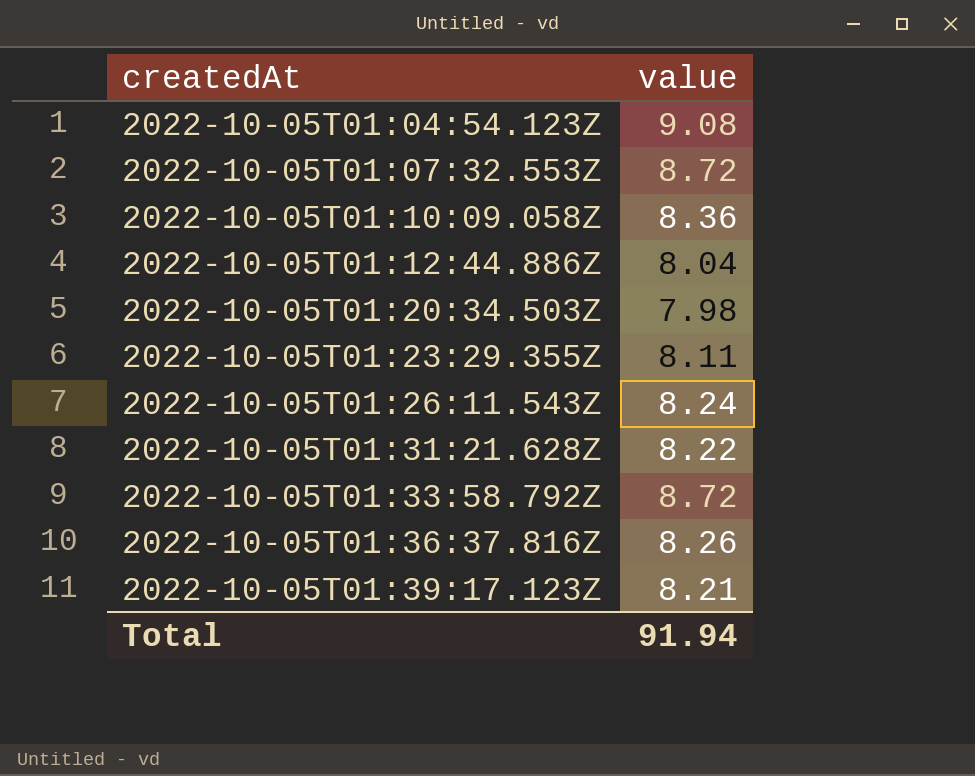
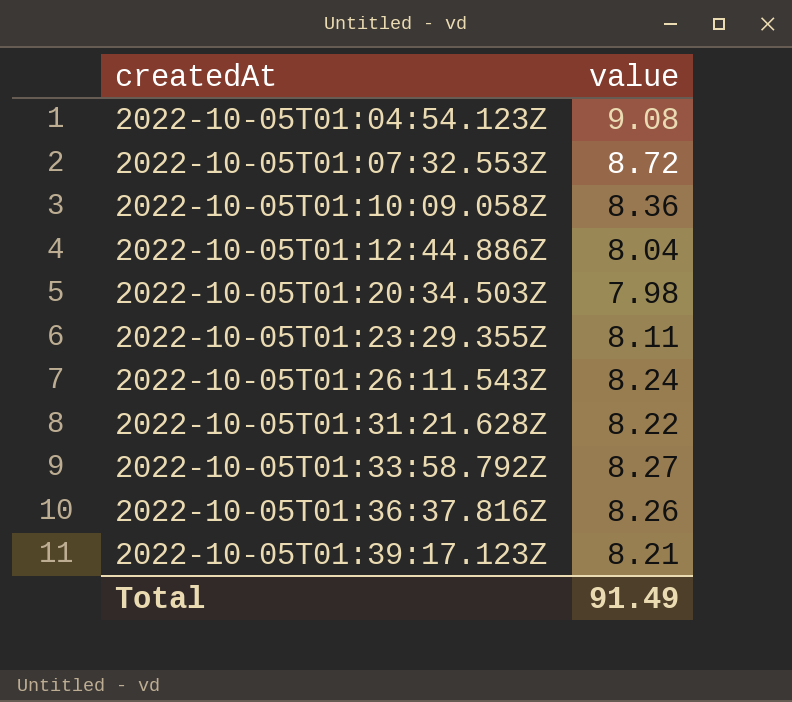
2022-10-05T01:33:58.792Z | value: 8.72 -> 8.27
Total | value: 91.94 -> 91.49

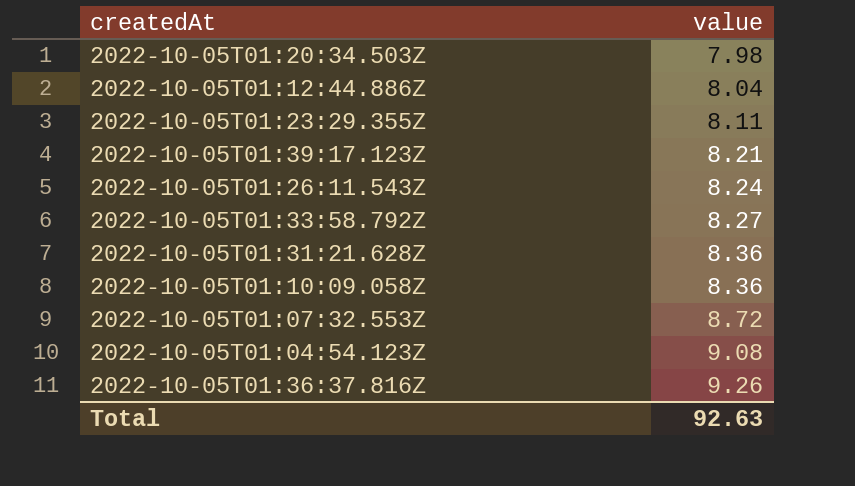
row order: createdAt ascending -> value ascending
2022-10-05T01:31:21.628Z | value: 8.22 -> 8.36
2022-10-05T01:36:37.816Z | value: 8.26 -> 9.26
Total | value: 91.49 -> 92.63

